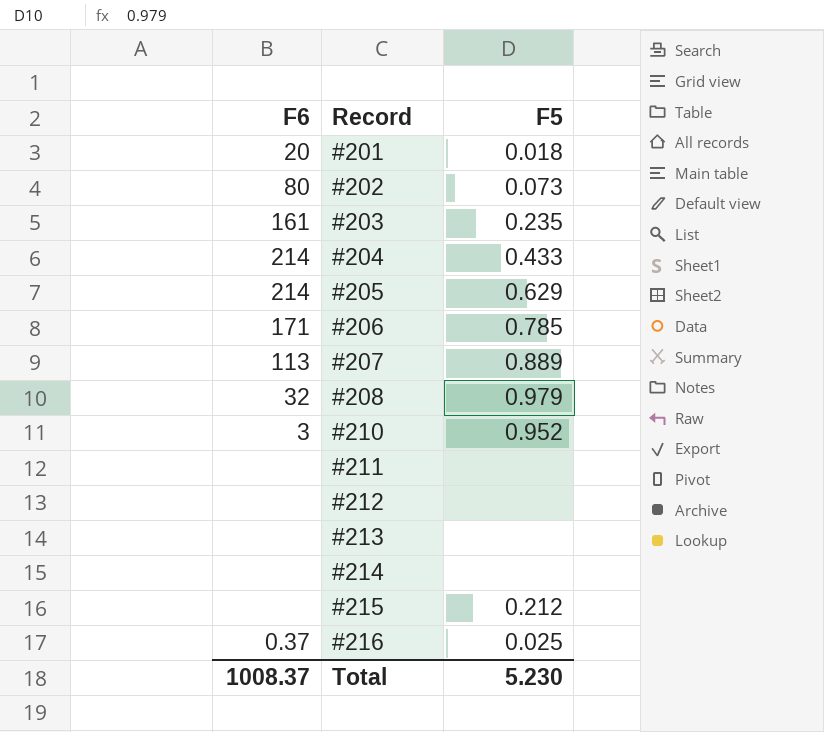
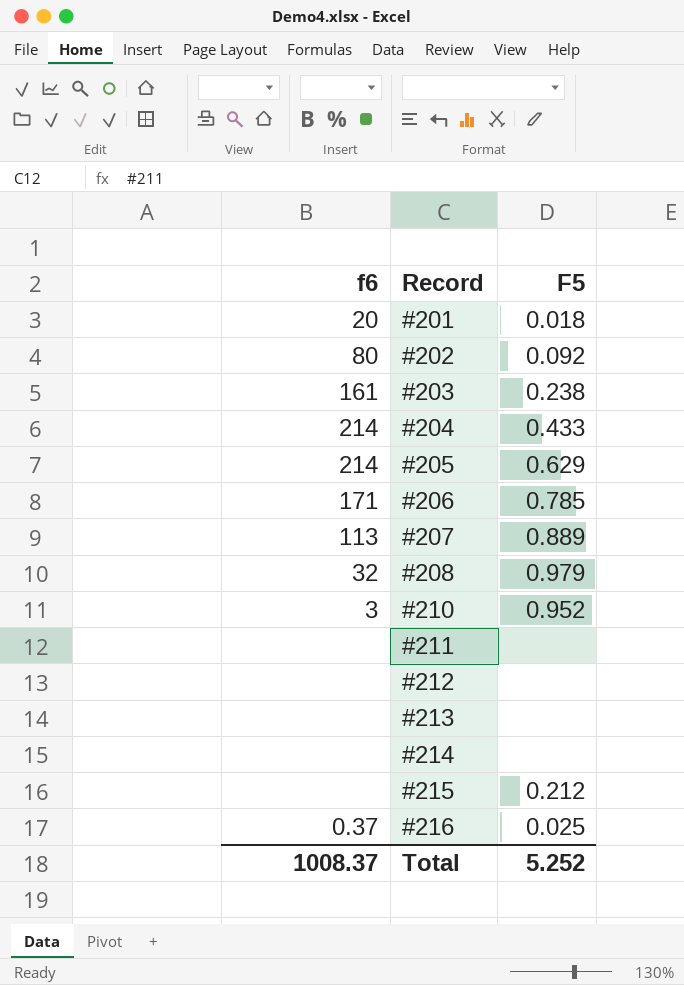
column name: F6 -> f6
#202 | F5: 0.073 -> 0.092
#203 | F5: 0.235 -> 0.238
Total | F5: 5.230 -> 5.252

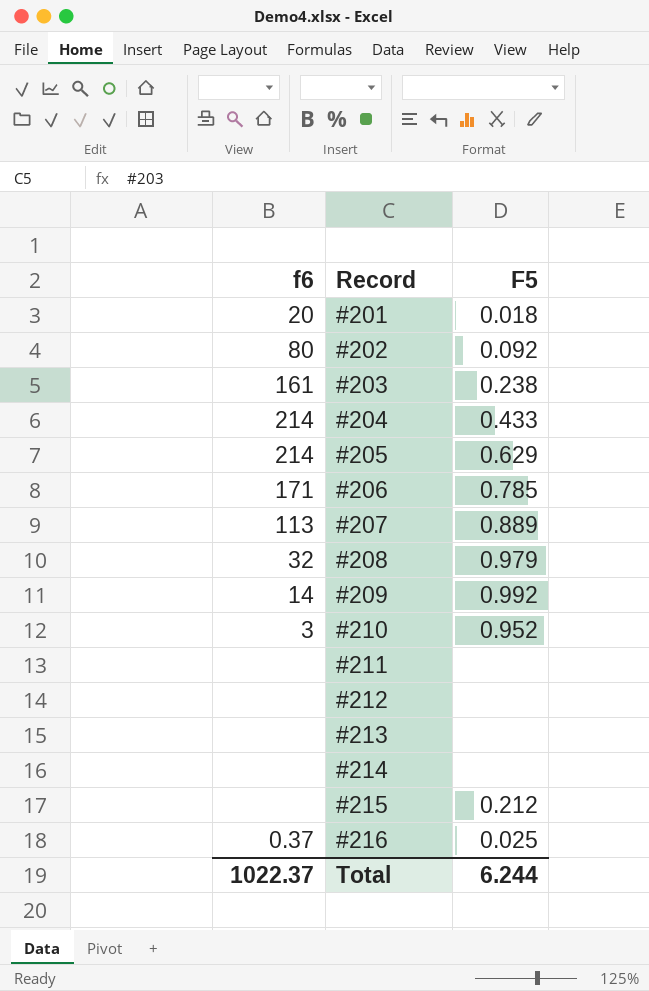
row #209: none -> 14 | 0.992
Total | f6: 1008.37 -> 1022.37
Total | F5: 5.252 -> 6.244

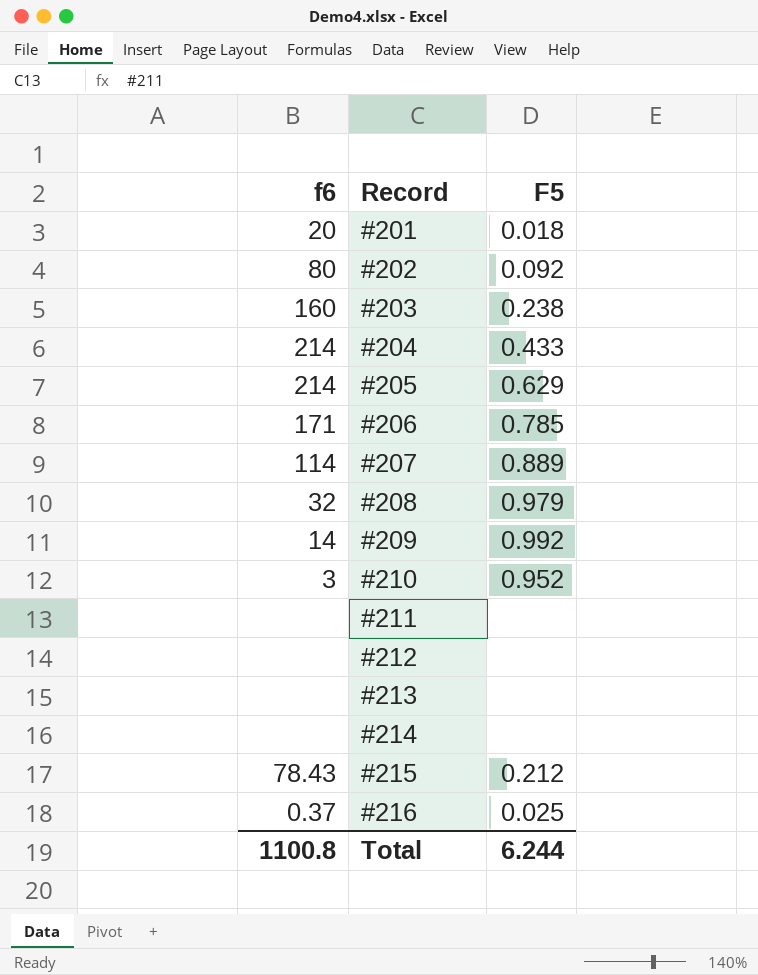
#203 | f6: 161 -> 160
#207 | f6: 113 -> 114
#215 | f6: none -> 78.43
Total | f6: 1022.37 -> 1100.8

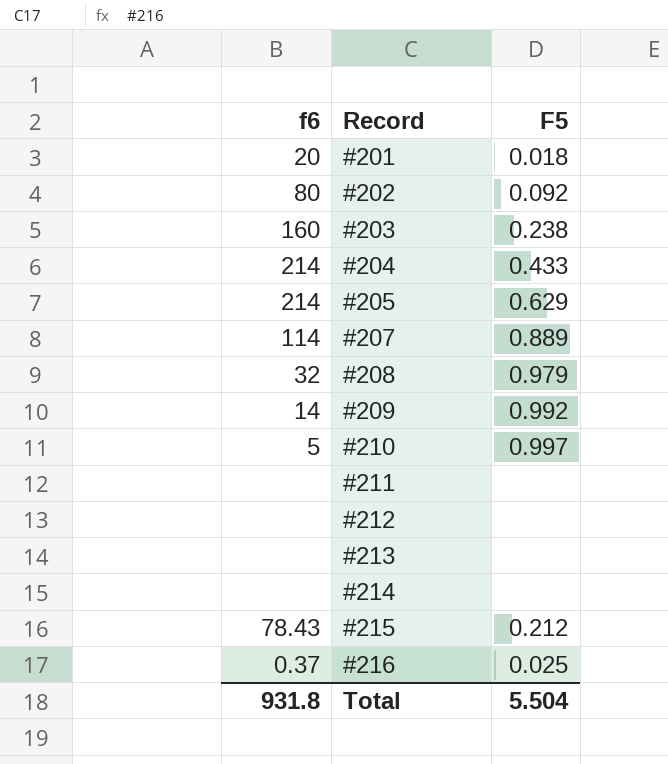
row #206: 171 | 0.785 -> none
#210 | f6: 3 -> 5
#210 | F5: 0.952 -> 0.997
Total | f6: 1100.8 -> 931.8
Total | F5: 6.244 -> 5.504

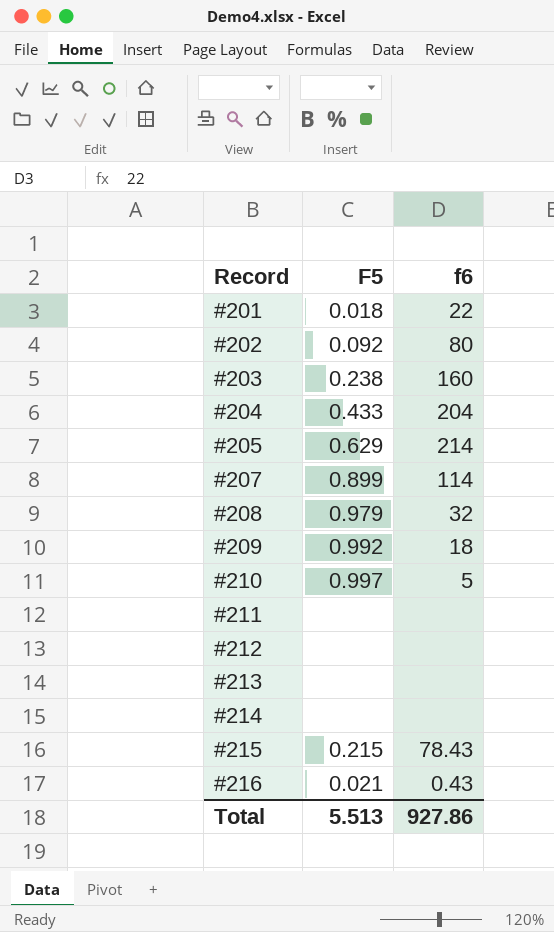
column f6 | position: 1 -> 3
#201 | f6: 20 -> 22
#204 | f6: 214 -> 204
#207 | F5: 0.889 -> 0.899
#209 | f6: 14 -> 18
#215 | F5: 0.212 -> 0.215
#216 | F5: 0.025 -> 0.021
#216 | f6: 0.37 -> 0.43
Total | F5: 5.504 -> 5.513
Total | f6: 931.8 -> 927.86

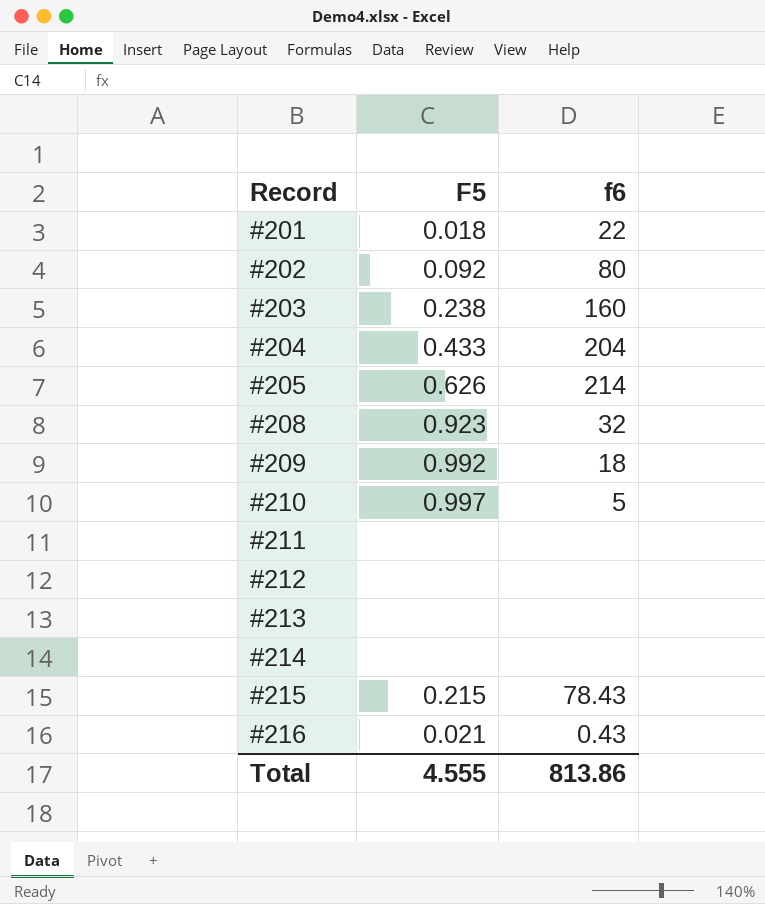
row #207: 0.899 | 114 -> none
#205 | F5: 0.629 -> 0.626
#208 | F5: 0.979 -> 0.923
Total | F5: 5.513 -> 4.555
Total | f6: 927.86 -> 813.86

